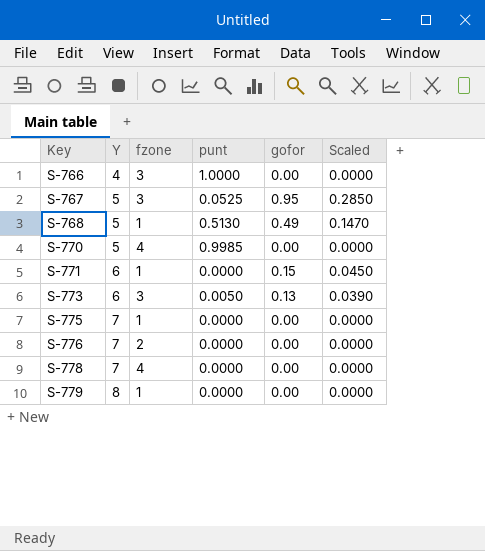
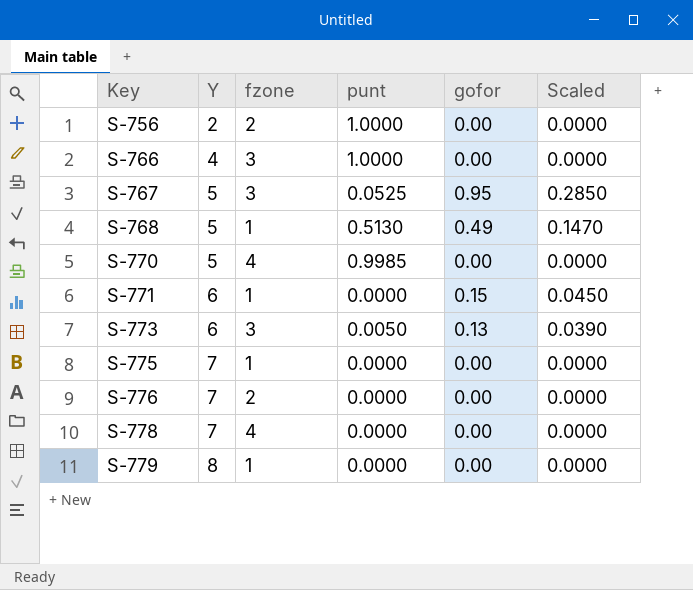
row S-756: none -> 2 | 2 | 1.0000 | 0.00 | 0.0000

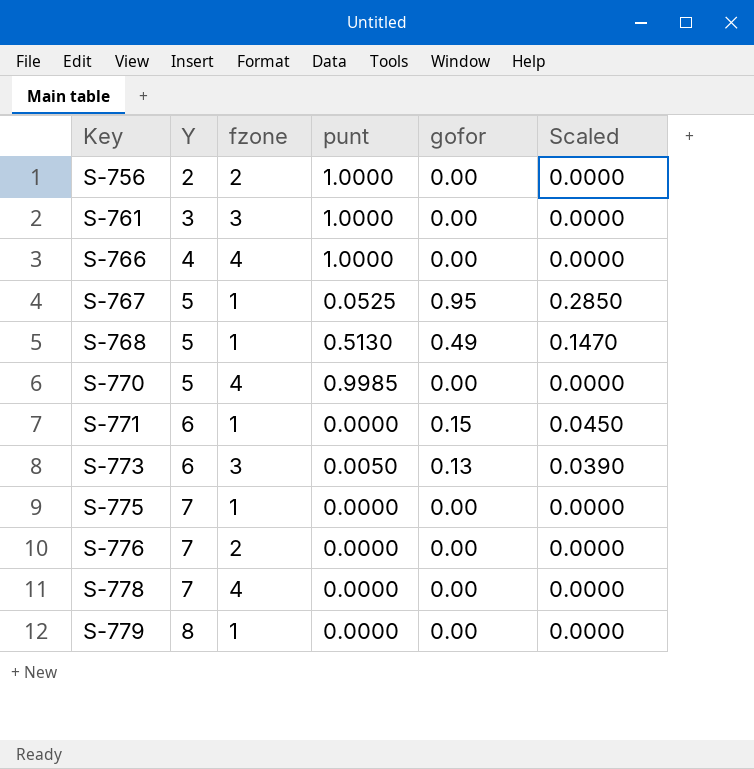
row S-761: none -> 3 | 3 | 1.0000 | 0.00 | 0.0000
S-766 | fzone: 3 -> 4
S-767 | fzone: 3 -> 1

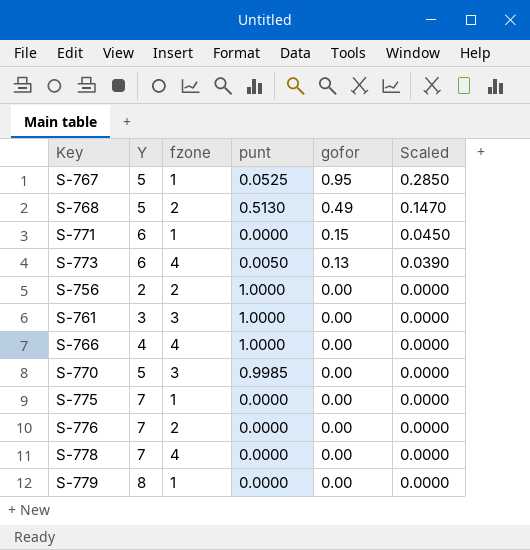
row order: Key ascending -> gofor descending
S-768 | fzone: 1 -> 2
S-773 | fzone: 3 -> 4
S-770 | fzone: 4 -> 3

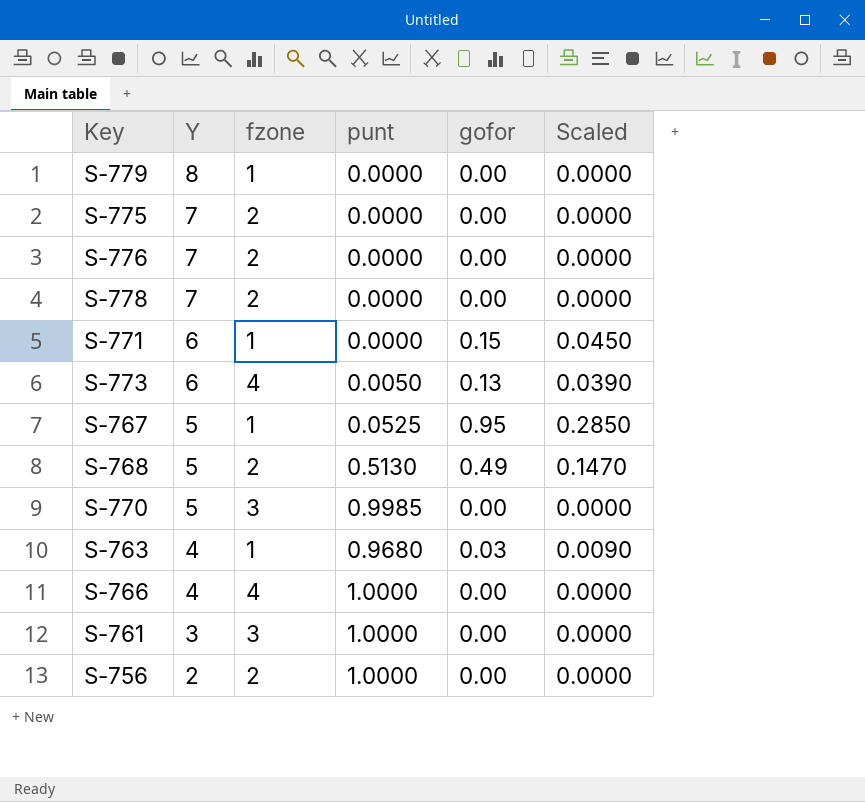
row order: gofor descending -> Y descending
S-775 | fzone: 1 -> 2
S-778 | fzone: 4 -> 2
row S-763: none -> 4 | 1 | 0.9680 | 0.03 | 0.0090

